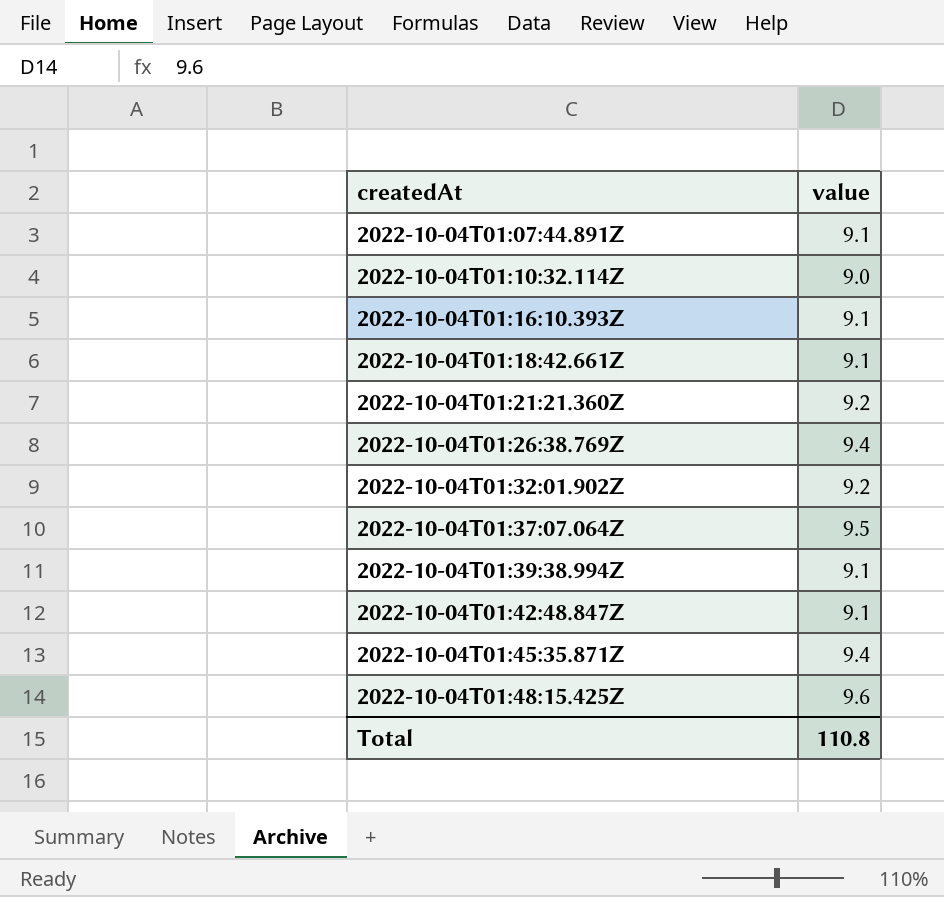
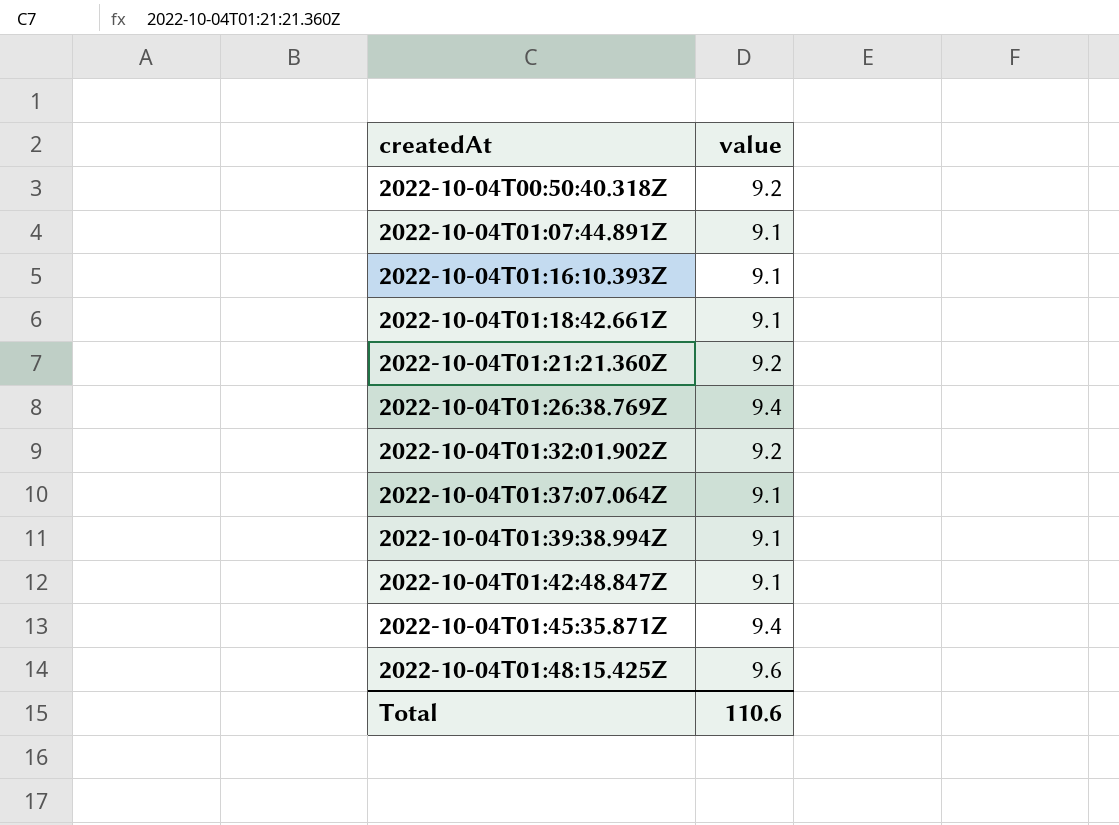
row 2022-10-04T01:10:32.114Z: 9.0 -> none
row 2022-10-04T00:50:40.318Z: none -> 9.2
2022-10-04T01:37:07.064Z | value: 9.5 -> 9.1
Total | value: 110.8 -> 110.6

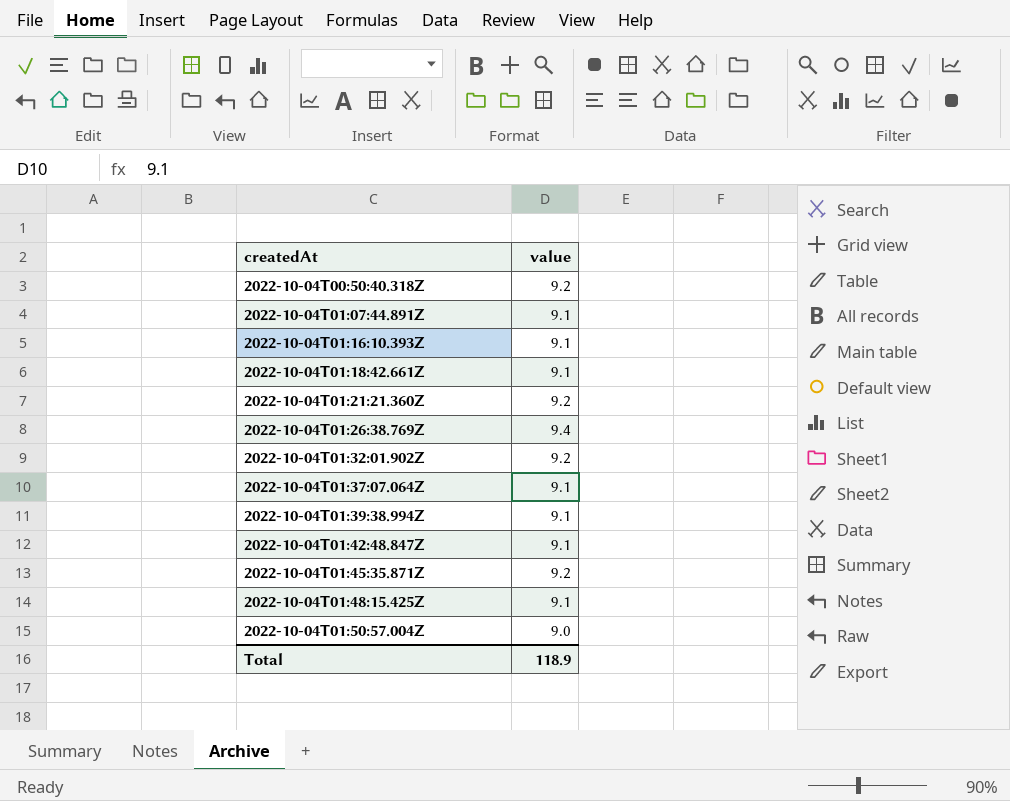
2022-10-04T01:45:35.871Z | value: 9.4 -> 9.2
2022-10-04T01:48:15.425Z | value: 9.6 -> 9.1
row 2022-10-04T01:50:57.004Z: none -> 9.0
Total | value: 110.6 -> 118.9

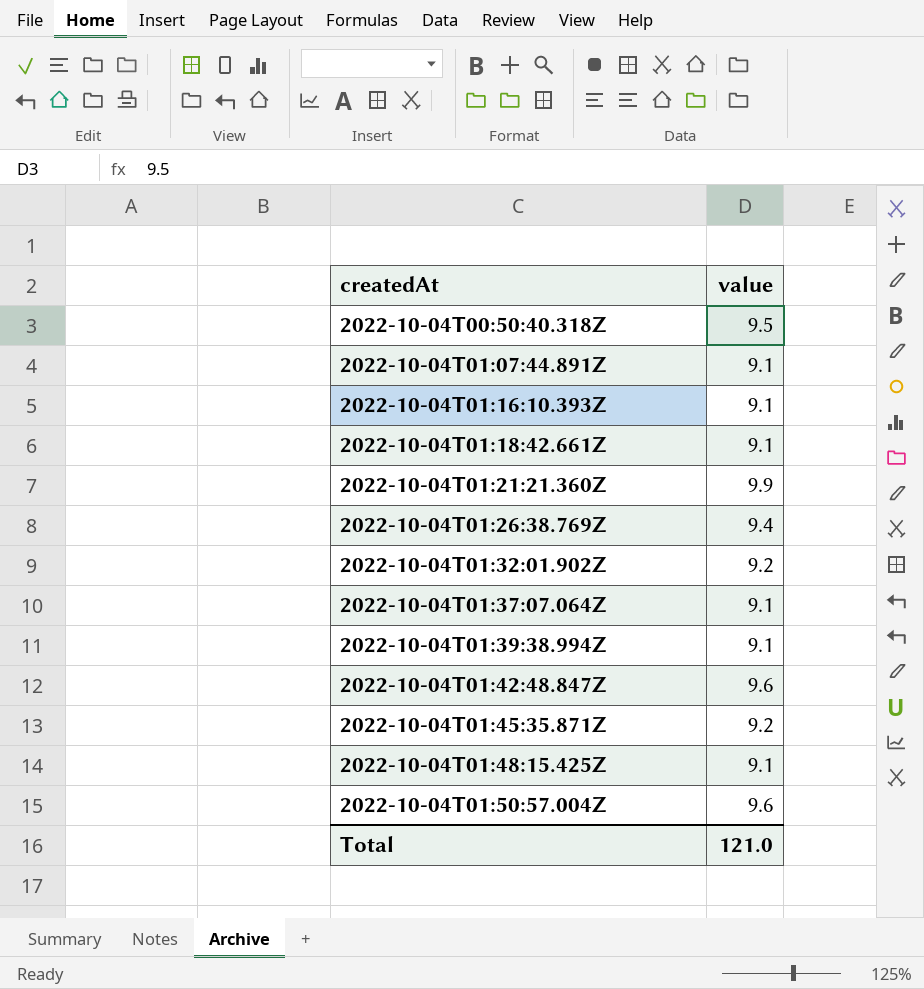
2022-10-04T00:50:40.318Z | value: 9.2 -> 9.5
2022-10-04T01:21:21.360Z | value: 9.2 -> 9.9
2022-10-04T01:42:48.847Z | value: 9.1 -> 9.6
2022-10-04T01:50:57.004Z | value: 9.0 -> 9.6
Total | value: 118.9 -> 121.0

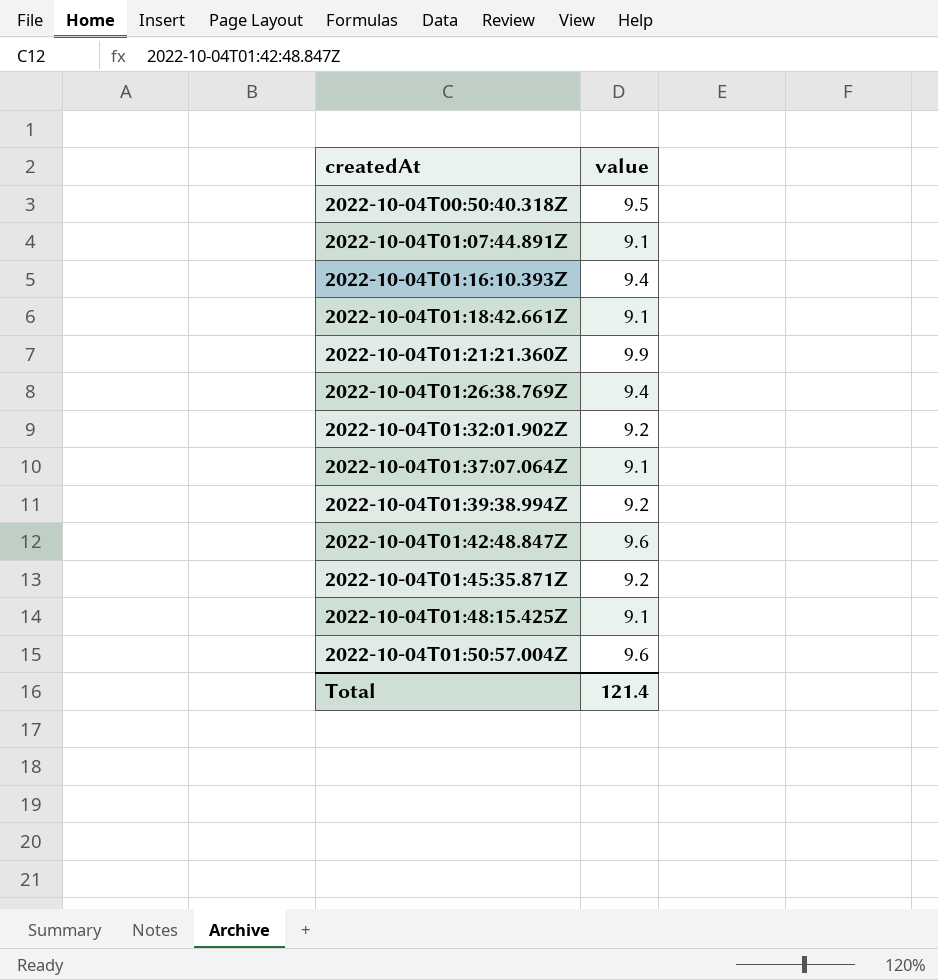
2022-10-04T01:16:10.393Z | value: 9.1 -> 9.4
2022-10-04T01:39:38.994Z | value: 9.1 -> 9.2
Total | value: 121.0 -> 121.4

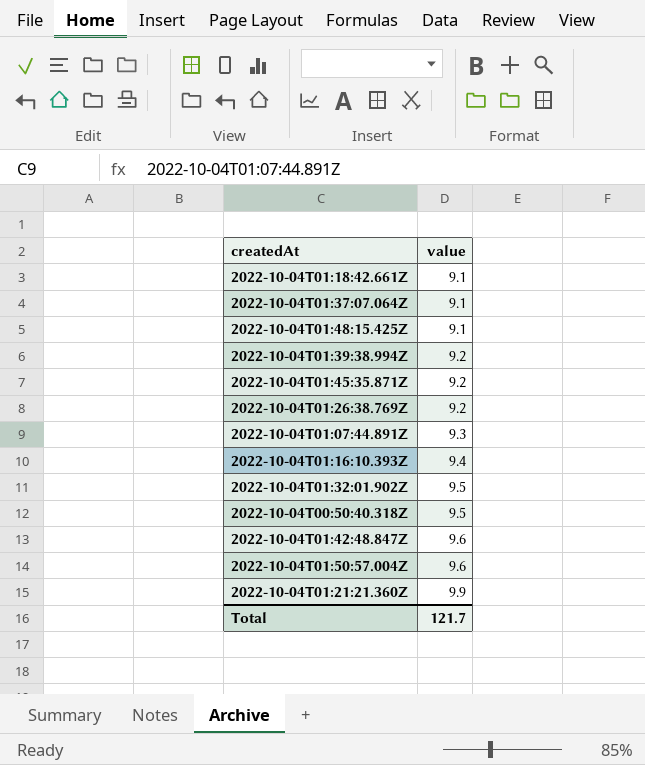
row order: createdAt ascending -> value ascending
2022-10-04T01:26:38.769Z | value: 9.4 -> 9.2
2022-10-04T01:07:44.891Z | value: 9.1 -> 9.3
2022-10-04T01:32:01.902Z | value: 9.2 -> 9.5
Total | value: 121.4 -> 121.7

